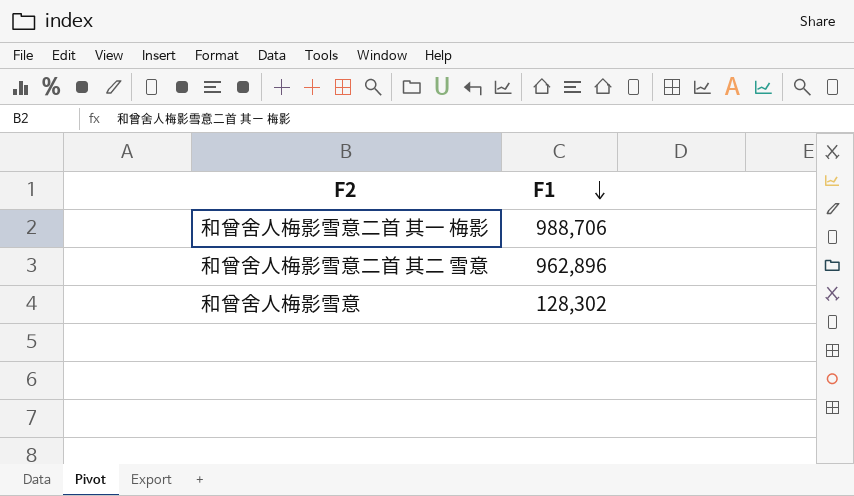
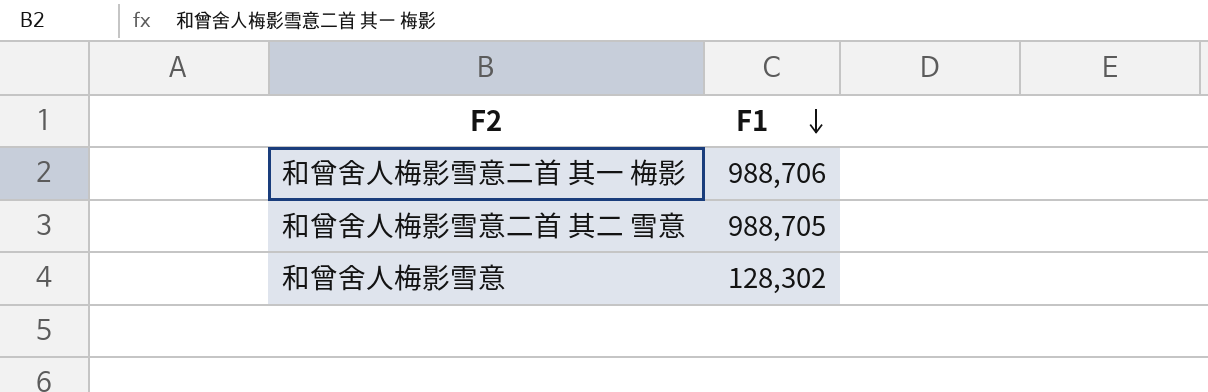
和曾舍人梅影雪意二首 其二 雪意 | F1: 962,896 -> 988,705

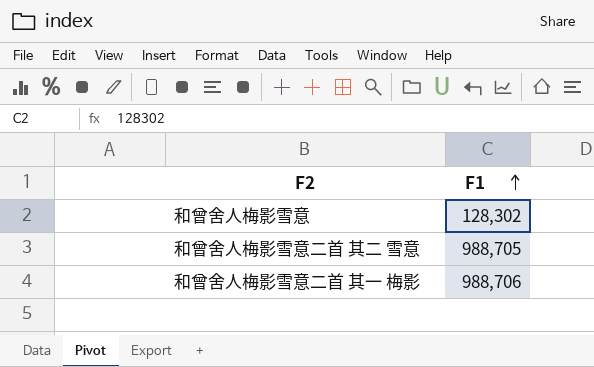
row order: F1 descending -> F1 ascending

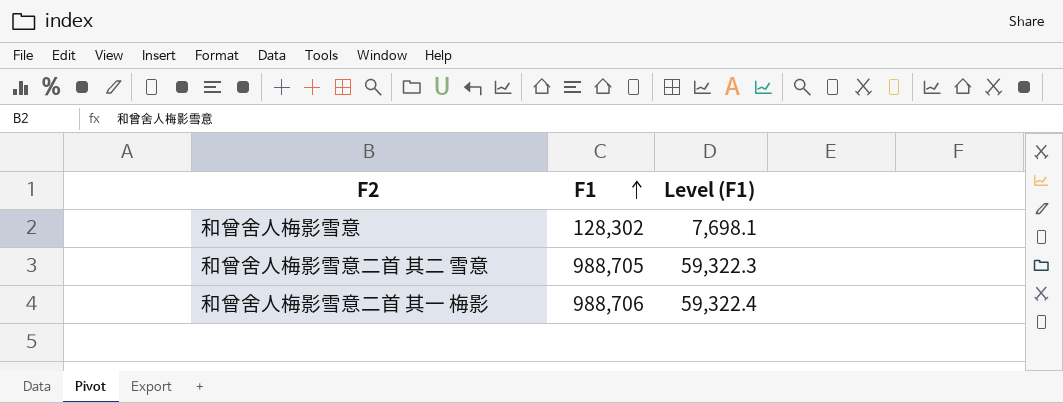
column Level (F1) | formula: none -> [F1] * 0.06

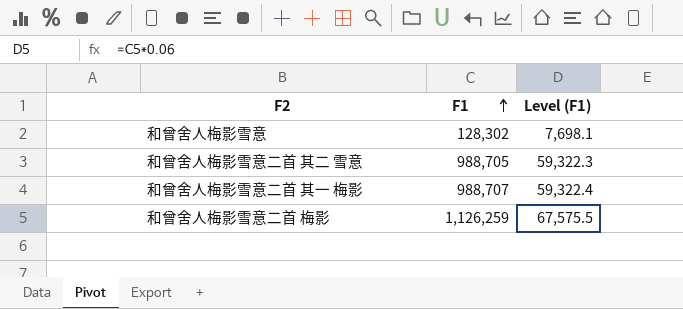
和曾舍人梅影雪意二首 其一 梅影 | F1: 988,706 -> 988,707
row 和曾舍人梅影雪意二首 梅影: none -> 1,126,259 | 67,575.5

